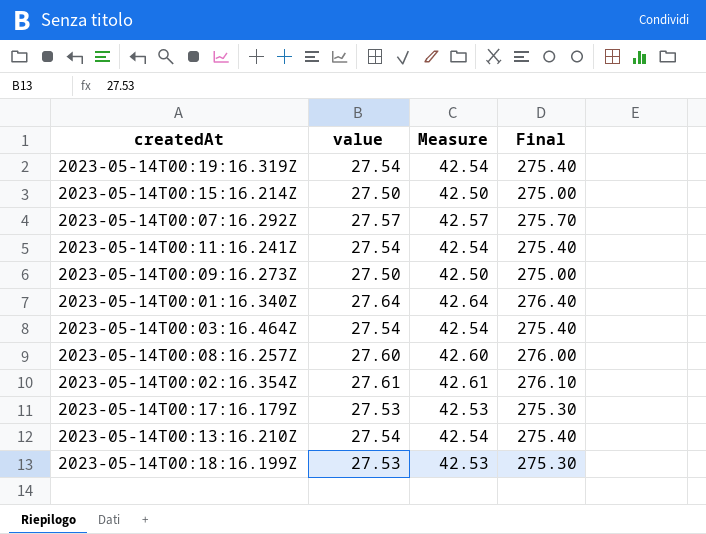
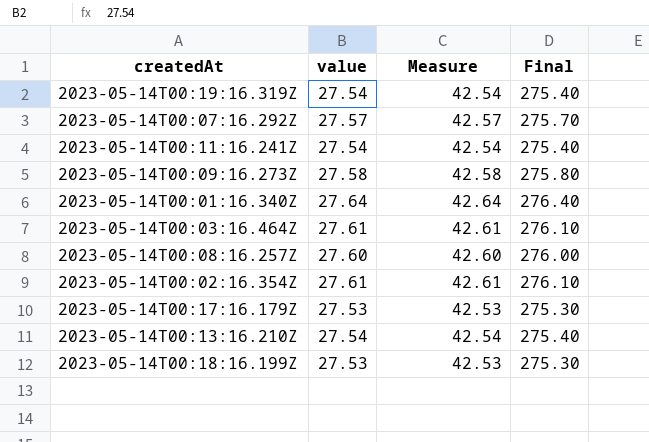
row 2023-05-14T00:15:16.214Z: 27.50 | 42.50 | 275.00 -> none
2023-05-14T00:09:16.273Z | value: 27.50 -> 27.58
2023-05-14T00:09:16.273Z | Measure: 42.50 -> 42.58
2023-05-14T00:09:16.273Z | Final: 275.00 -> 275.80
2023-05-14T00:03:16.464Z | value: 27.54 -> 27.61
2023-05-14T00:03:16.464Z | Measure: 42.54 -> 42.61
2023-05-14T00:03:16.464Z | Final: 275.40 -> 276.10

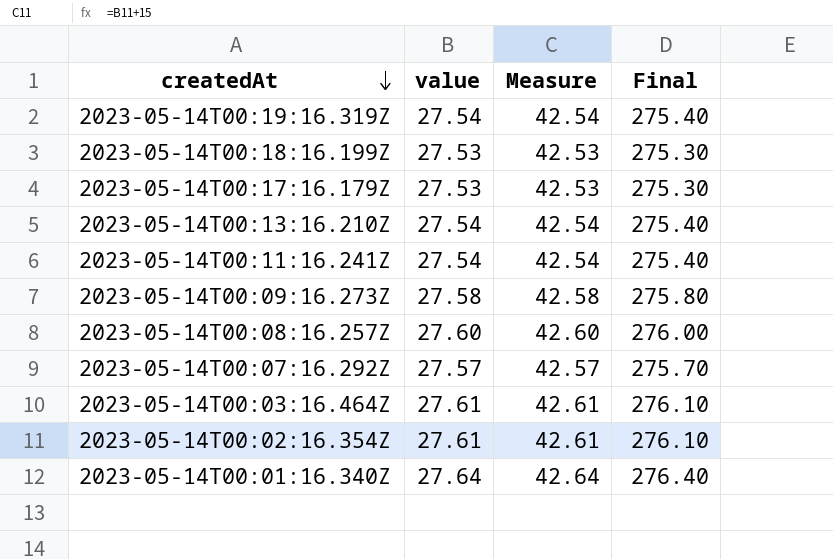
row order: none -> createdAt descending

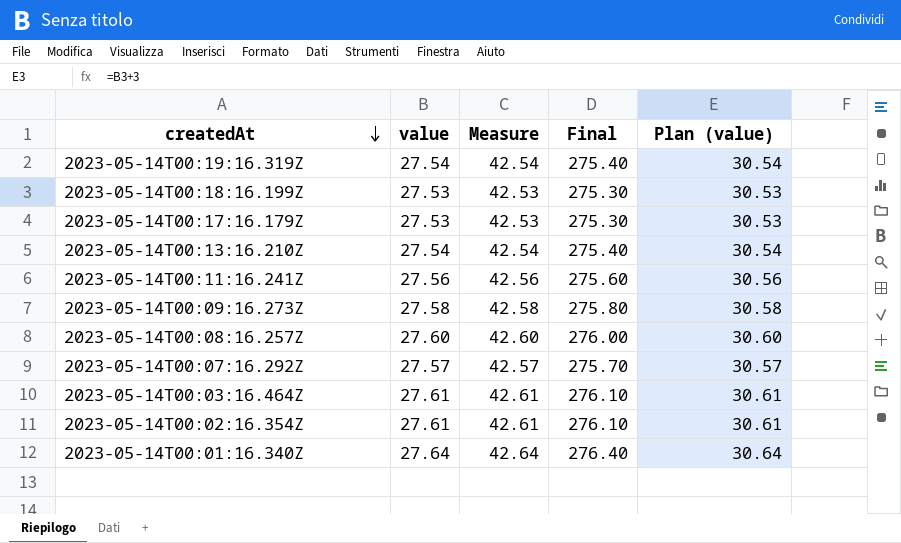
column Plan (value) | formula: none -> [value] + 3
2023-05-14T00:11:16.241Z | value: 27.54 -> 27.56
2023-05-14T00:11:16.241Z | Measure: 42.54 -> 42.56
2023-05-14T00:11:16.241Z | Final: 275.40 -> 275.60

